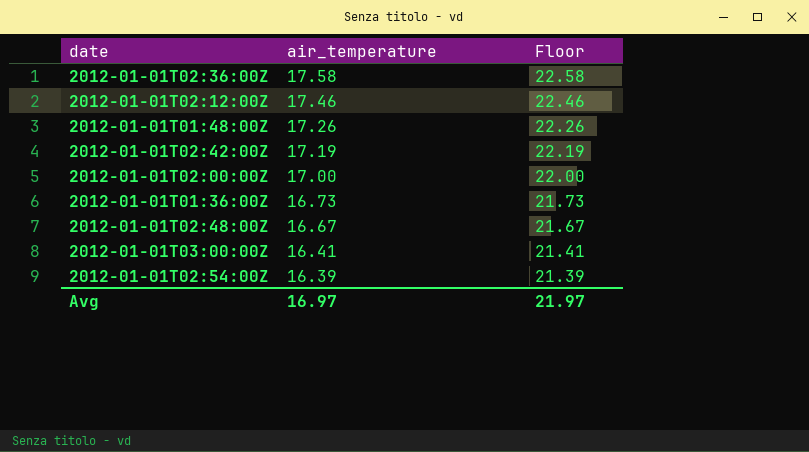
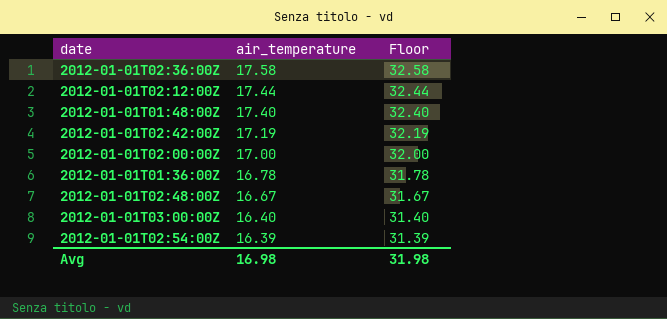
column Floor | formula: [air_temperature] + 5 -> [air_temperature] + 15
2012-01-01T02:12:00Z | air_temperature: 17.46 -> 17.44
2012-01-01T01:48:00Z | air_temperature: 17.26 -> 17.40
2012-01-01T01:36:00Z | air_temperature: 16.73 -> 16.78
2012-01-01T03:00:00Z | air_temperature: 16.41 -> 16.40
Avg | air_temperature: 16.97 -> 16.98
Avg | Floor: 21.97 -> 31.98

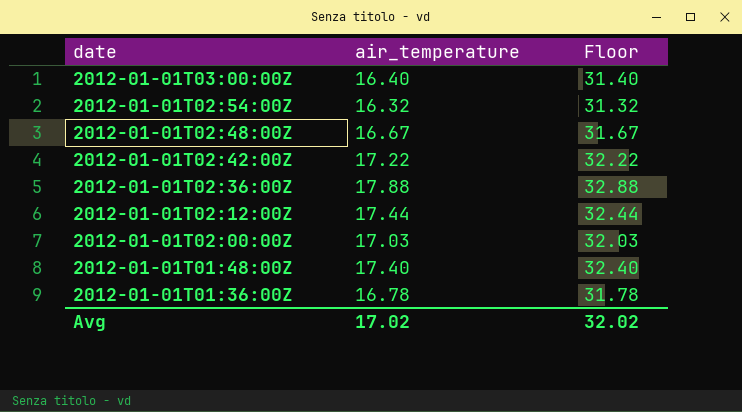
row order: air_temperature descending -> date descending
2012-01-01T02:54:00Z | air_temperature: 16.39 -> 16.32
2012-01-01T02:54:00Z | Floor: 31.39 -> 31.32
2012-01-01T02:42:00Z | air_temperature: 17.19 -> 17.22
2012-01-01T02:42:00Z | Floor: 32.19 -> 32.22
2012-01-01T02:36:00Z | air_temperature: 17.58 -> 17.88
2012-01-01T02:36:00Z | Floor: 32.58 -> 32.88
2012-01-01T02:00:00Z | air_temperature: 17.00 -> 17.03
2012-01-01T02:00:00Z | Floor: 32.00 -> 32.03
Avg | air_temperature: 16.98 -> 17.02
Avg | Floor: 31.98 -> 32.02

